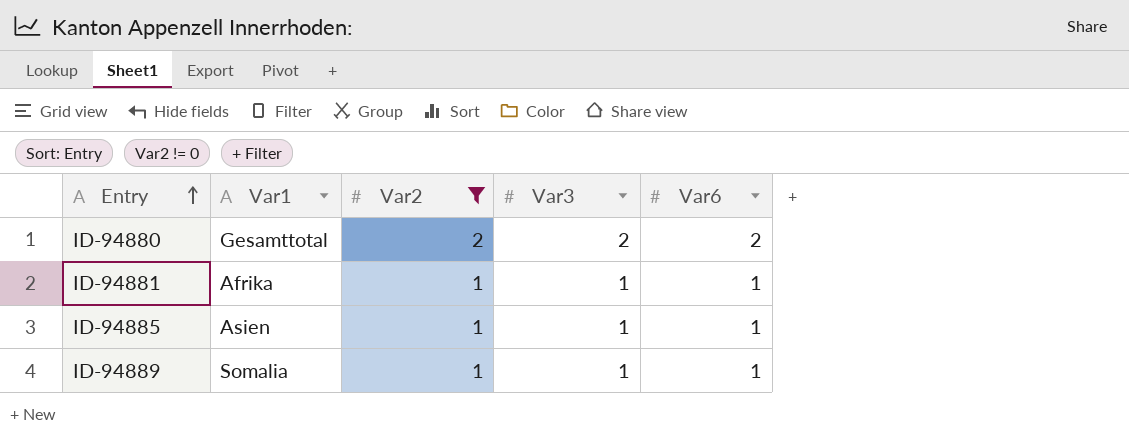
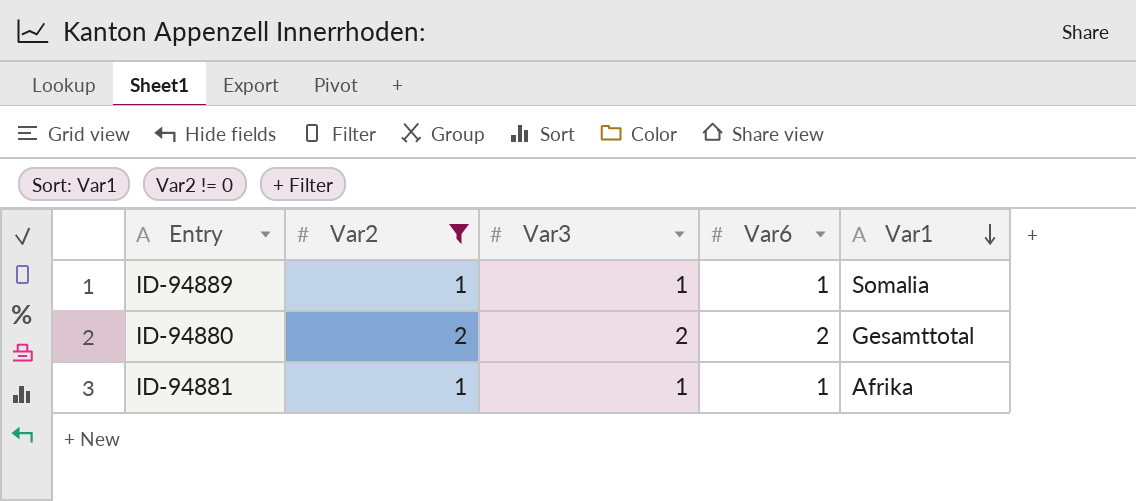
row order: Entry ascending -> Var1 descending
column Var1 | position: 2 -> 5
row ID-94885: Asien | 1 | 1 | 1 -> none

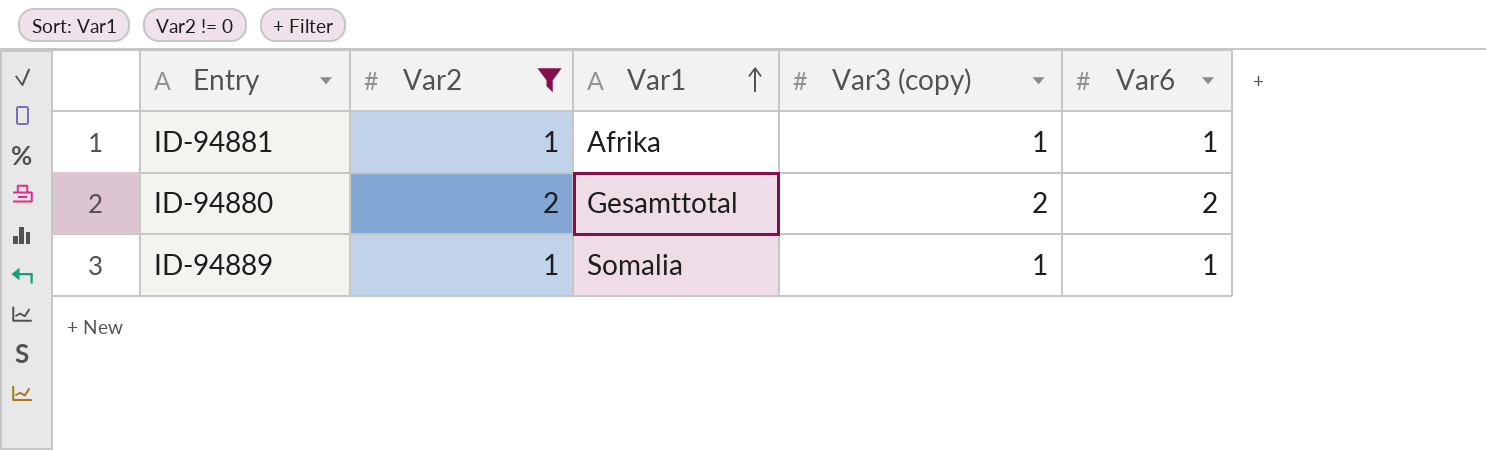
row order: Var1 descending -> Var1 ascending
column Var1 | position: 5 -> 3
column name: Var3 -> Var3 (copy)

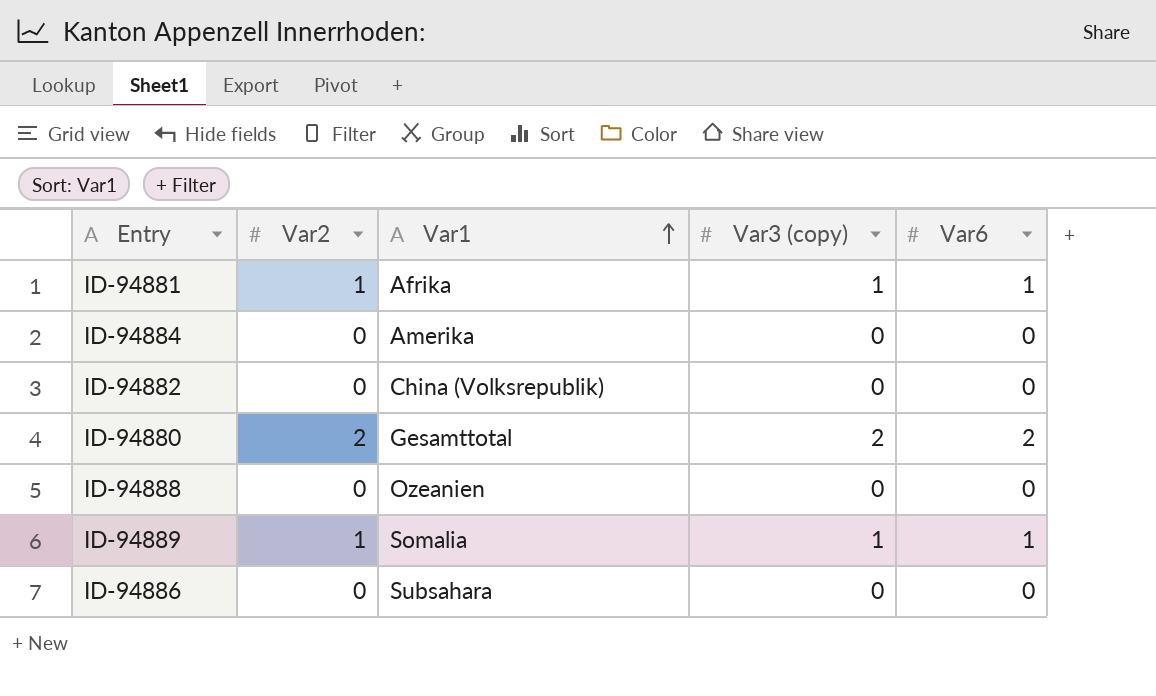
filter: Var2 != 0 -> none

